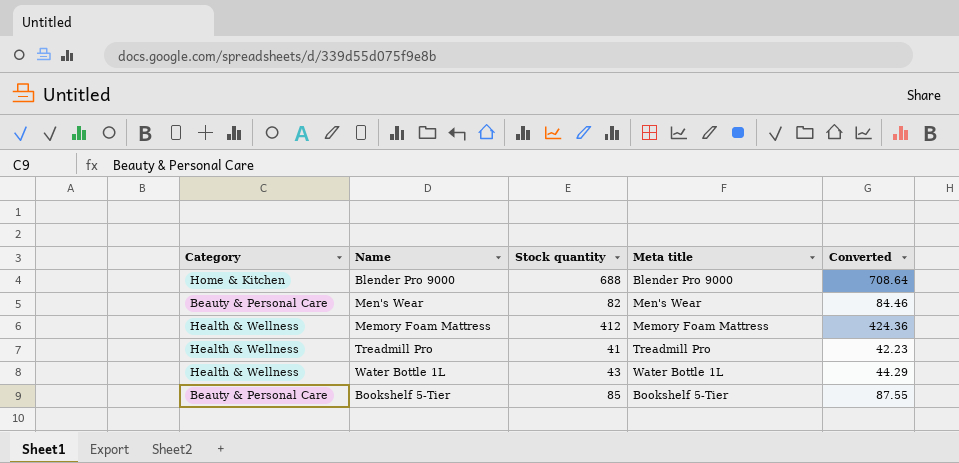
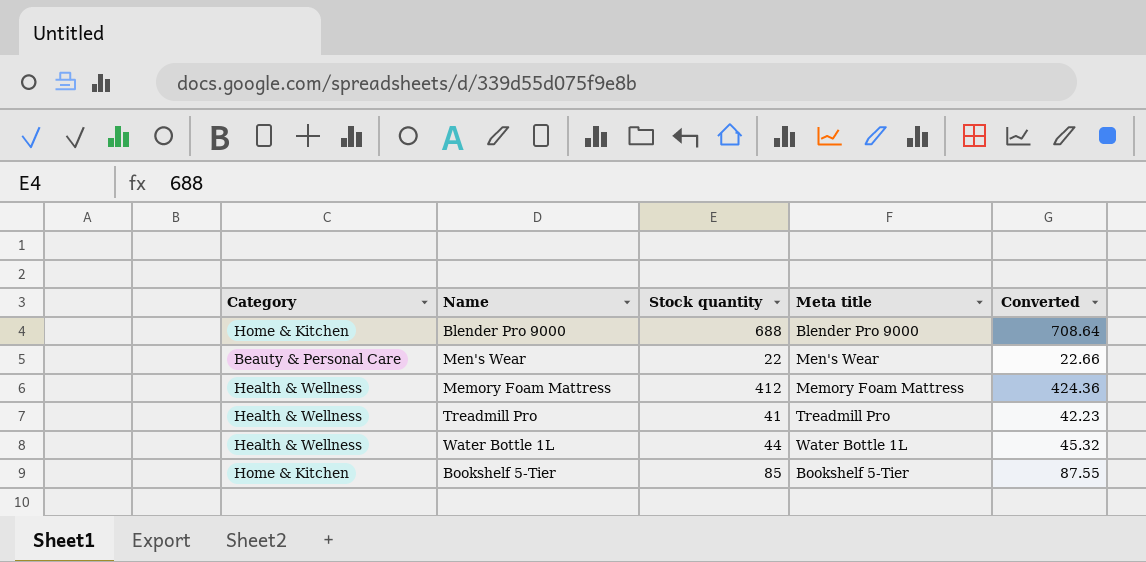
Men's Wear | Stock quantity: 82 -> 22
Men's Wear | Converted: 84.46 -> 22.66
Water Bottle 1L | Stock quantity: 43 -> 44
Water Bottle 1L | Converted: 44.29 -> 45.32
Bookshelf 5-Tier | Category: Beauty & Personal Care -> Home & Kitchen

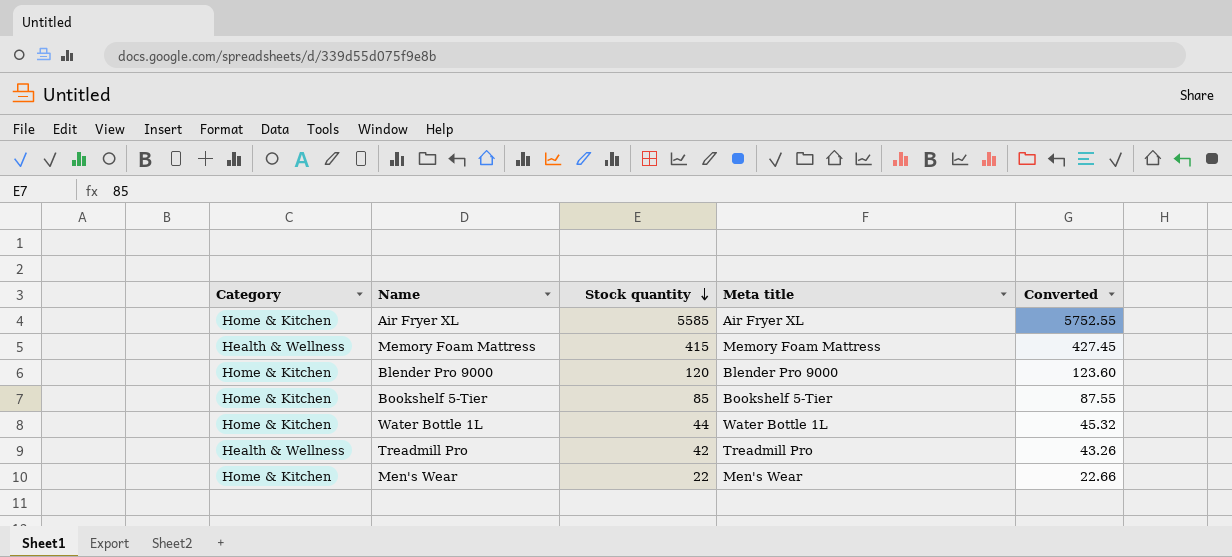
row order: none -> Stock quantity descending
row Air Fryer XL: none -> Home & Kitchen | 5585 | Air Fryer XL | 5752.55
Memory Foam Mattress | Stock quantity: 412 -> 415
Memory Foam Mattress | Converted: 424.36 -> 427.45
Blender Pro 9000 | Stock quantity: 688 -> 120
Blender Pro 9000 | Converted: 708.64 -> 123.60
Water Bottle 1L | Category: Health & Wellness -> Home & Kitchen
Treadmill Pro | Stock quantity: 41 -> 42
Treadmill Pro | Converted: 42.23 -> 43.26
Men's Wear | Category: Beauty & Personal Care -> Home & Kitchen

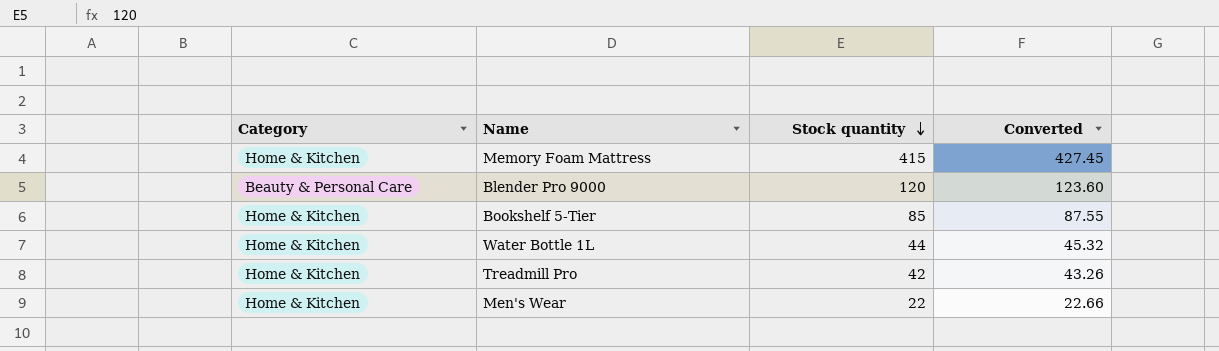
column Meta title | position: 4 -> none
row Air Fryer XL: Home & Kitchen | 5585 | Air Fryer XL | 5752.55 -> none
Memory Foam Mattress | Category: Health & Wellness -> Home & Kitchen
Blender Pro 9000 | Category: Home & Kitchen -> Beauty & Personal Care
Treadmill Pro | Category: Health & Wellness -> Home & Kitchen

